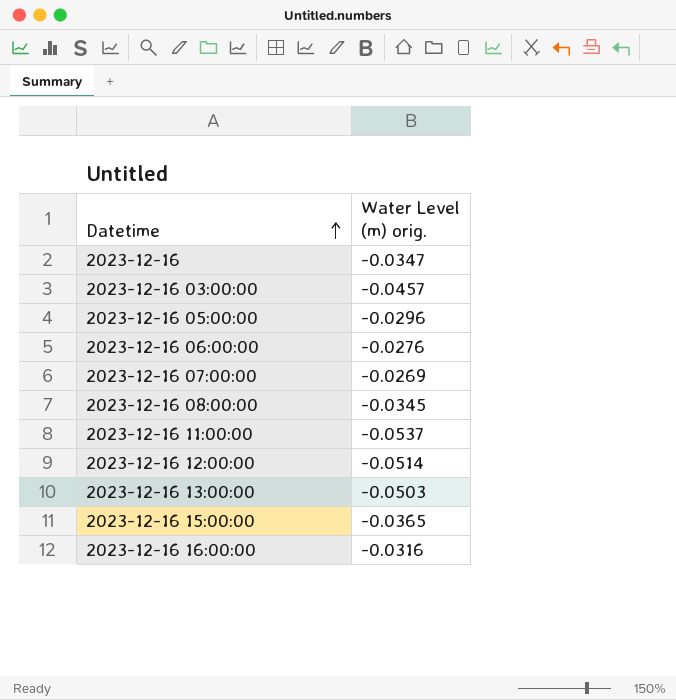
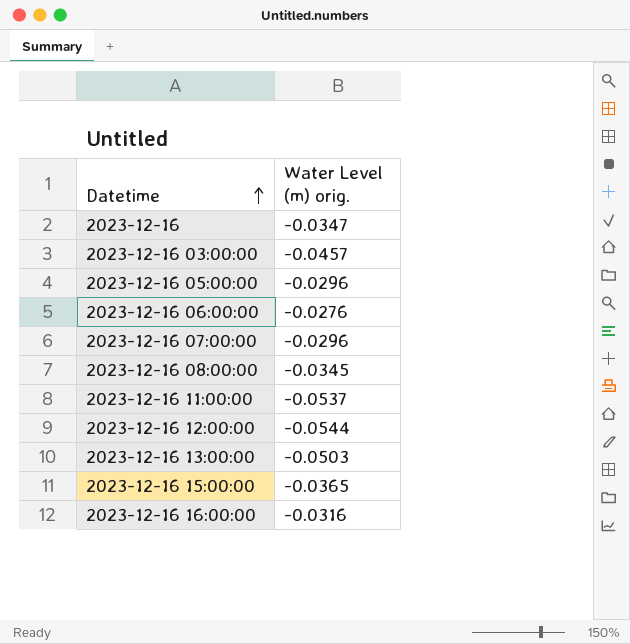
2023-12-16 07:00:00 | Water Level (m) orig.: -0.0269 -> -0.0296
2023-12-16 12:00:00 | Water Level (m) orig.: -0.0514 -> -0.0544

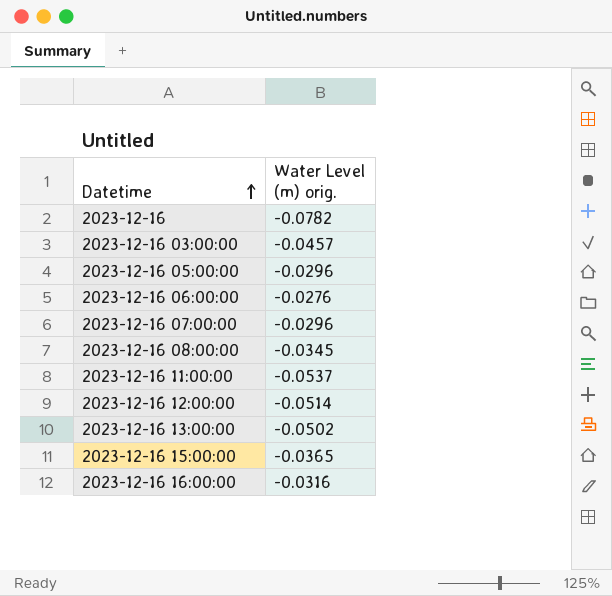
2023-12-16 | Water Level (m) orig.: -0.0347 -> -0.0782
2023-12-16 12:00:00 | Water Level (m) orig.: -0.0544 -> -0.0514
2023-12-16 13:00:00 | Water Level (m) orig.: -0.0503 -> -0.0502

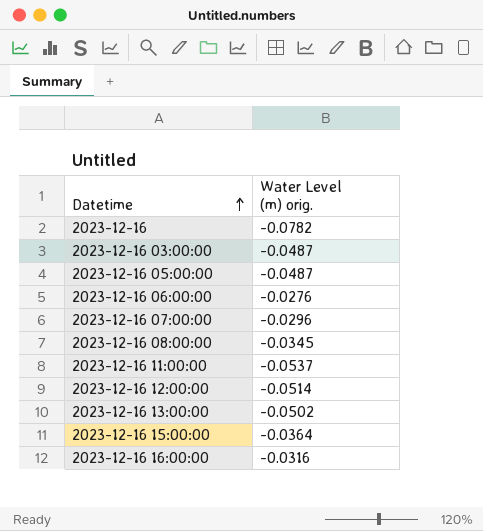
2023-12-16 03:00:00 | Water Level (m) orig.: -0.0457 -> -0.0487
2023-12-16 05:00:00 | Water Level (m) orig.: -0.0296 -> -0.0487
2023-12-16 15:00:00 | Water Level (m) orig.: -0.0365 -> -0.0364

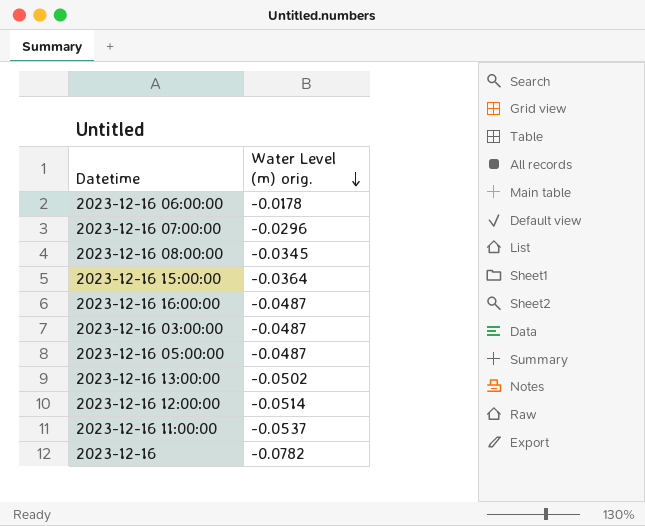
row order: Datetime ascending -> Water Level (m) orig. descending
2023-12-16 06:00:00 | Water Level (m) orig.: -0.0276 -> -0.0178
2023-12-16 16:00:00 | Water Level (m) orig.: -0.0316 -> -0.0487

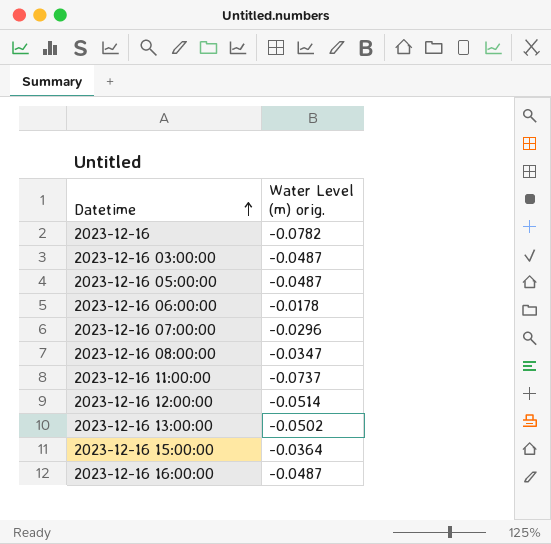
row order: Water Level (m) orig. descending -> Datetime ascending
2023-12-16 08:00:00 | Water Level (m) orig.: -0.0345 -> -0.0347
2023-12-16 11:00:00 | Water Level (m) orig.: -0.0537 -> -0.0737

